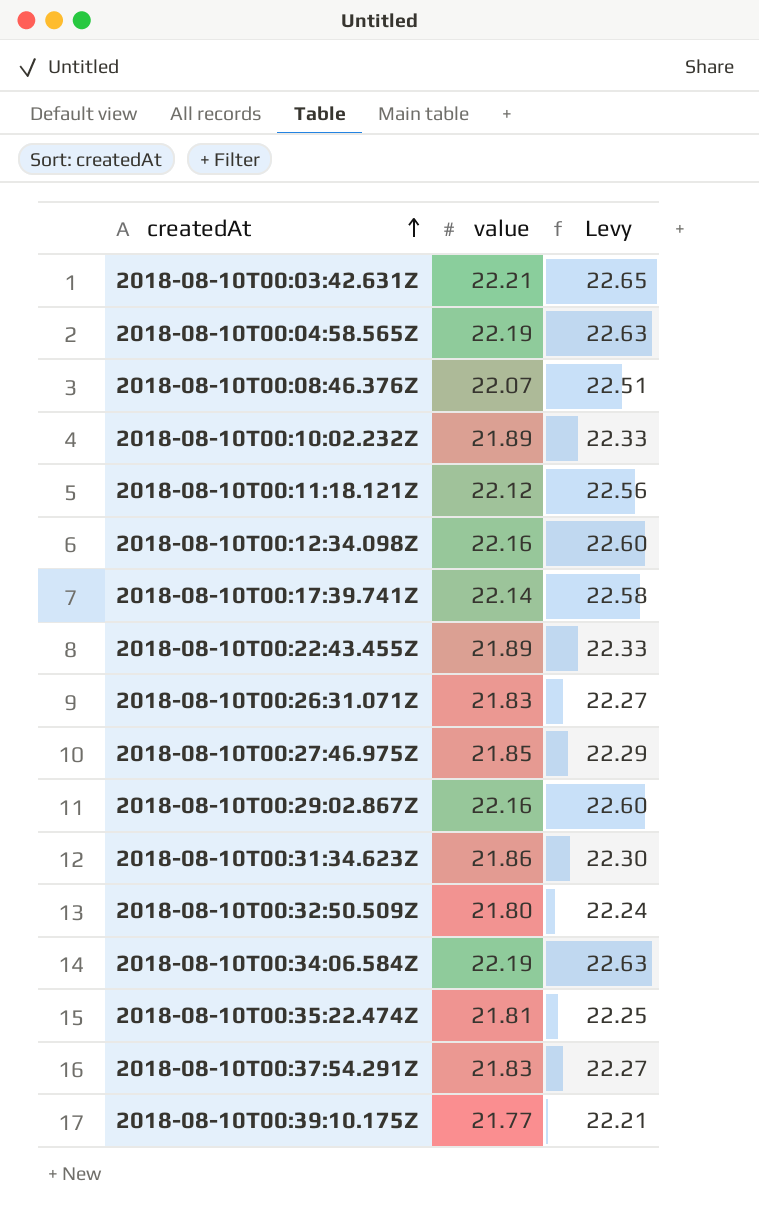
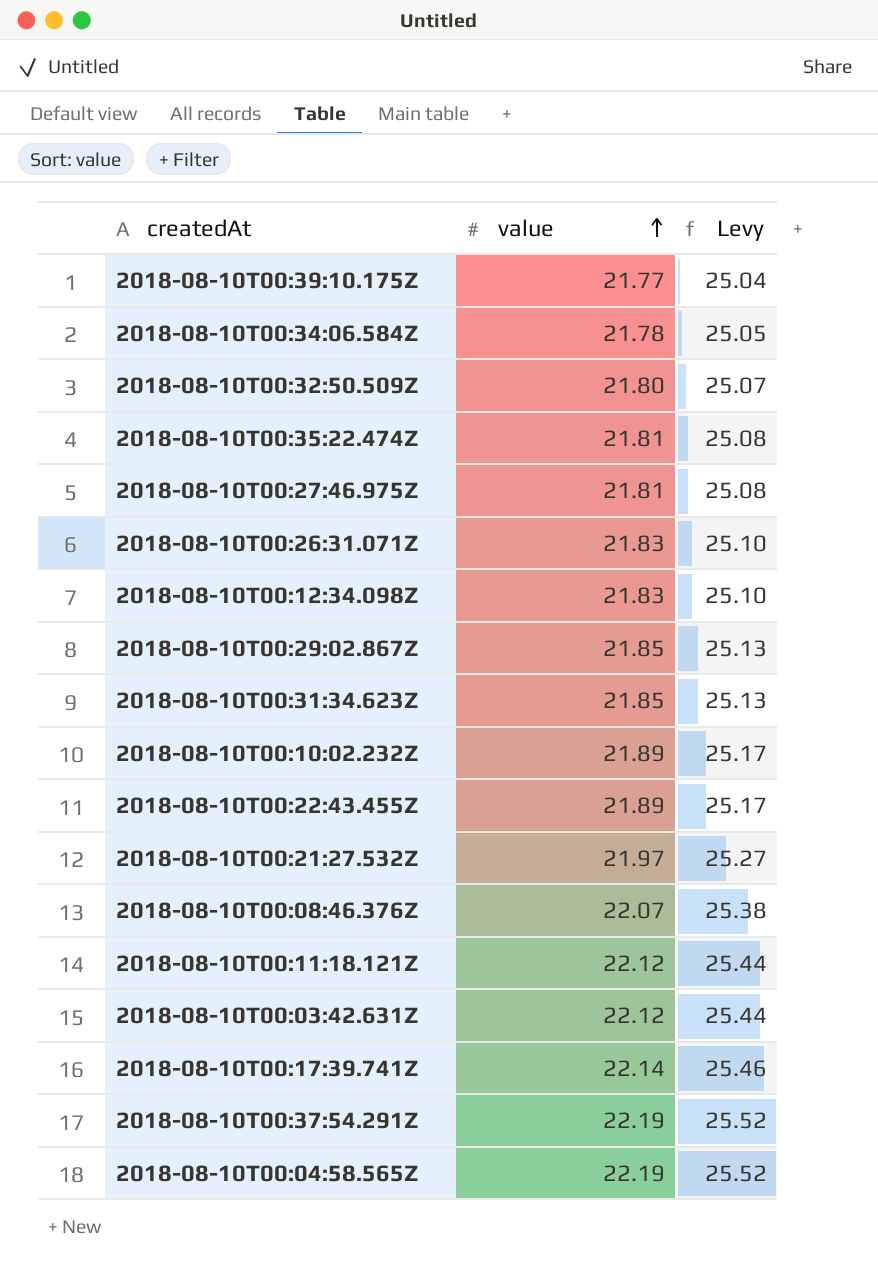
row order: createdAt ascending -> value ascending
column Levy | formula: [value] * 1.02 -> [value] * 1.15
2018-08-10T00:34:06.584Z | value: 22.19 -> 21.78
2018-08-10T00:27:46.975Z | value: 21.85 -> 21.81
2018-08-10T00:12:34.098Z | value: 22.16 -> 21.83
2018-08-10T00:29:02.867Z | value: 22.16 -> 21.85
2018-08-10T00:31:34.623Z | value: 21.86 -> 21.85
row 2018-08-10T00:21:27.532Z: none -> 21.97 | 25.27
2018-08-10T00:03:42.631Z | value: 22.21 -> 22.12
2018-08-10T00:37:54.291Z | value: 21.83 -> 22.19

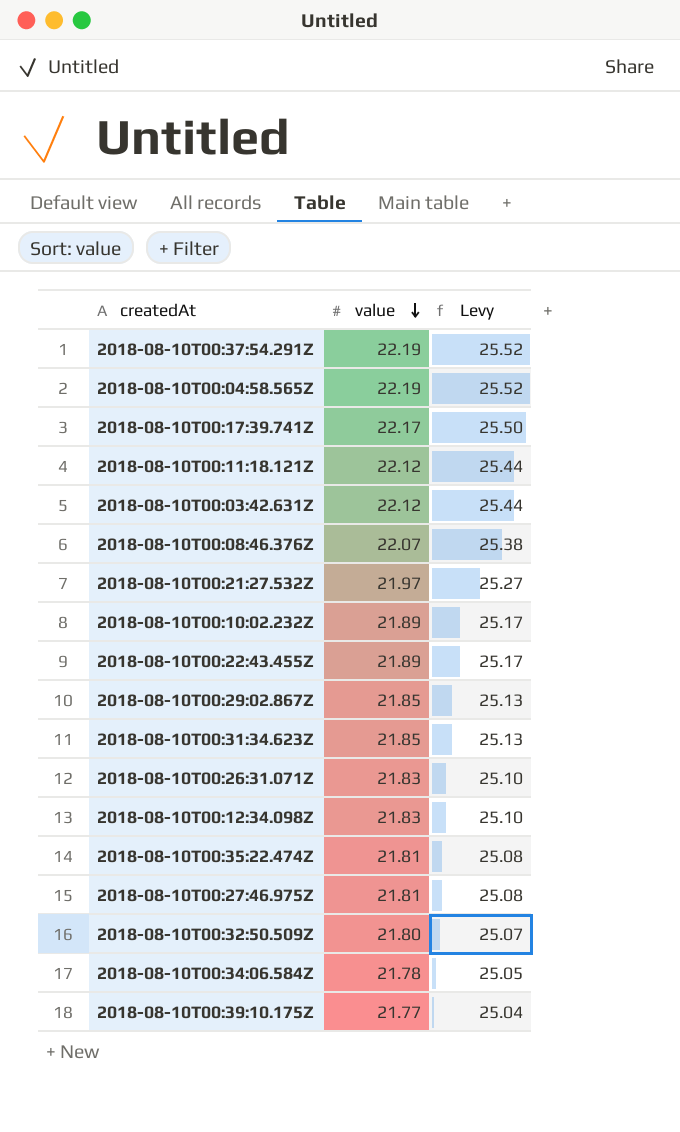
row order: value ascending -> value descending
2018-08-10T00:17:39.741Z | value: 22.14 -> 22.17
2018-08-10T00:17:39.741Z | Levy: 25.46 -> 25.50

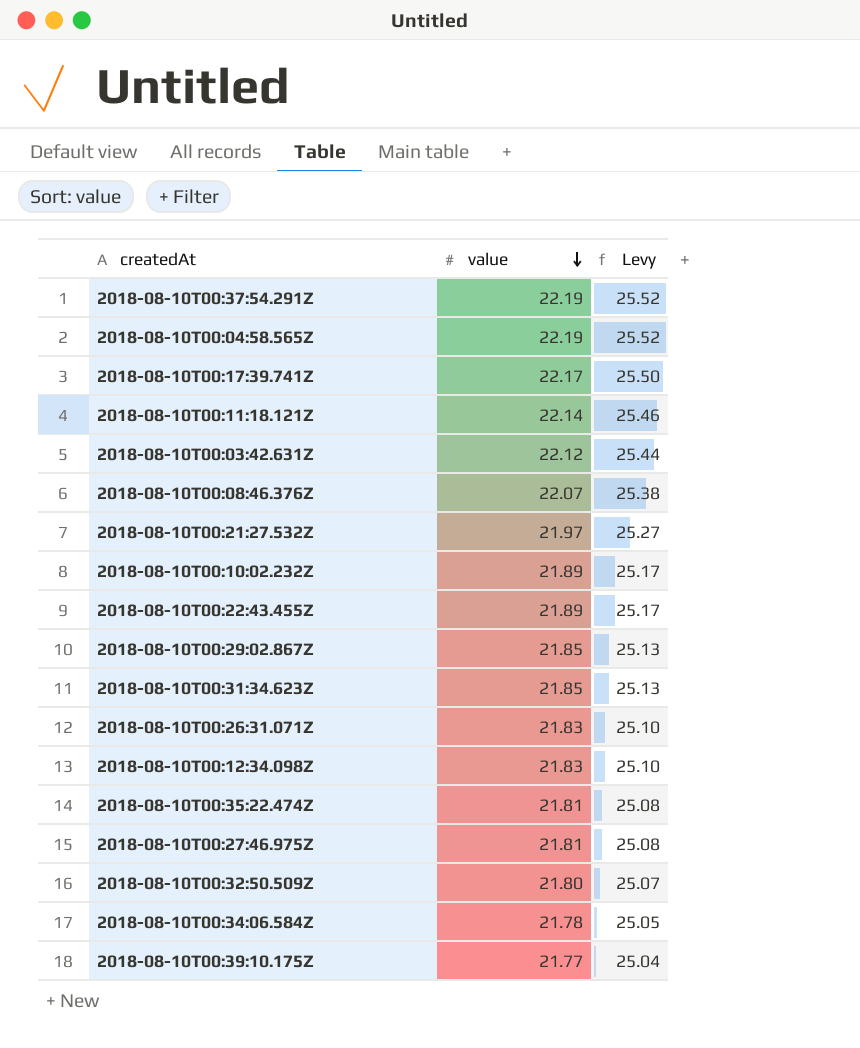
2018-08-10T00:11:18.121Z | value: 22.12 -> 22.14
2018-08-10T00:11:18.121Z | Levy: 25.44 -> 25.46

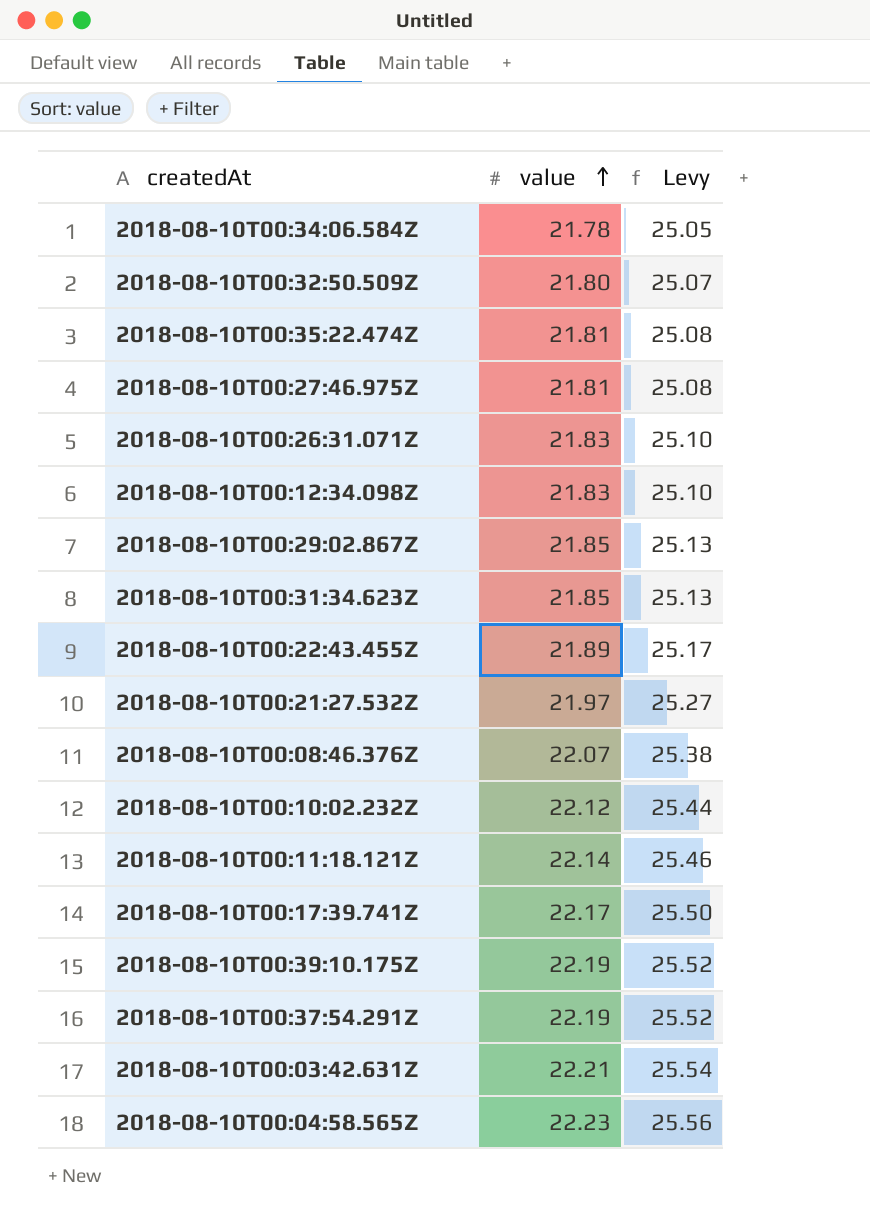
row order: value descending -> value ascending
2018-08-10T00:10:02.232Z | value: 21.89 -> 22.12
2018-08-10T00:10:02.232Z | Levy: 25.17 -> 25.44
2018-08-10T00:39:10.175Z | value: 21.77 -> 22.19
2018-08-10T00:39:10.175Z | Levy: 25.04 -> 25.52
2018-08-10T00:03:42.631Z | value: 22.12 -> 22.21
2018-08-10T00:03:42.631Z | Levy: 25.44 -> 25.54
2018-08-10T00:04:58.565Z | value: 22.19 -> 22.23
2018-08-10T00:04:58.565Z | Levy: 25.52 -> 25.56

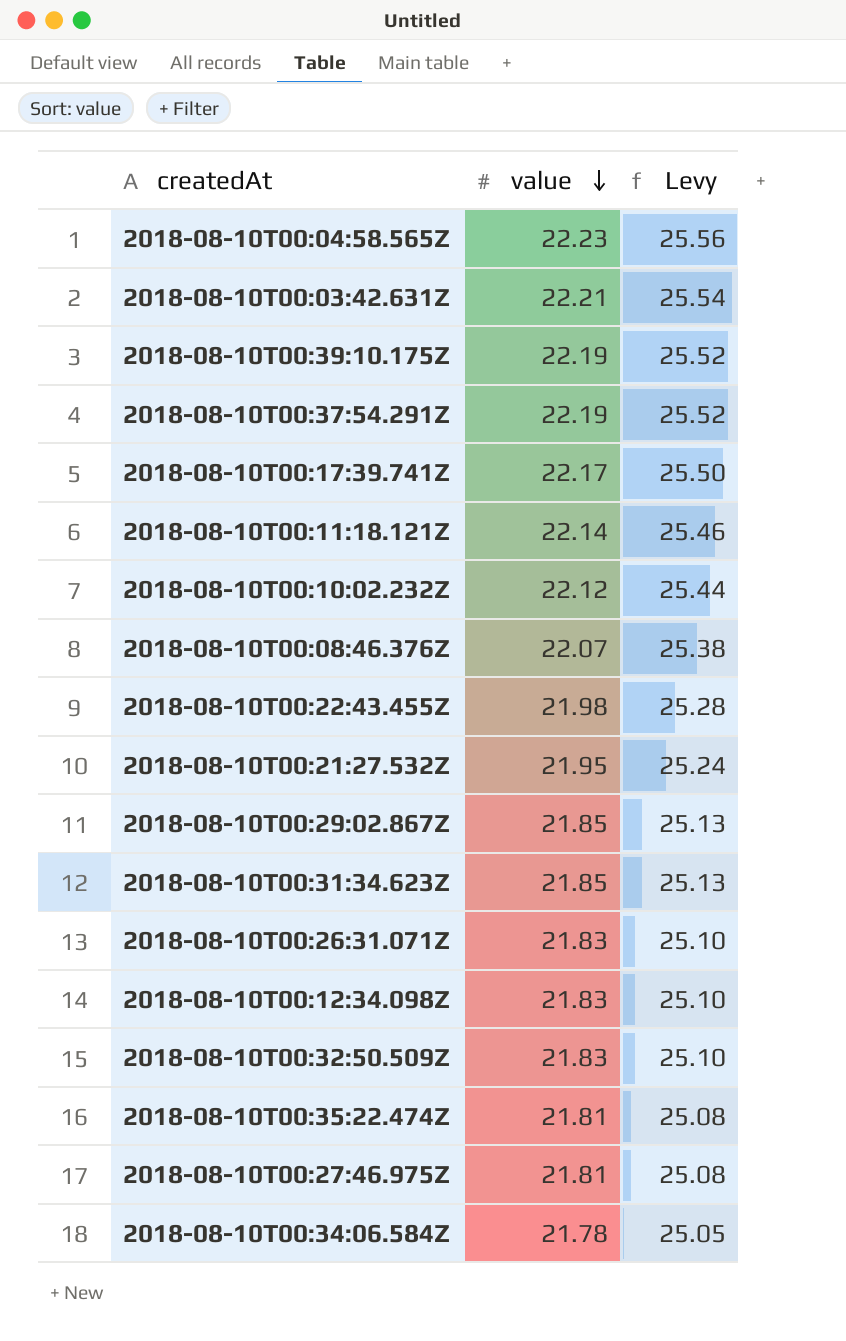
row order: value ascending -> value descending
2018-08-10T00:22:43.455Z | value: 21.89 -> 21.98
2018-08-10T00:22:43.455Z | Levy: 25.17 -> 25.28
2018-08-10T00:21:27.532Z | value: 21.97 -> 21.95
2018-08-10T00:21:27.532Z | Levy: 25.27 -> 25.24
2018-08-10T00:32:50.509Z | value: 21.80 -> 21.83
2018-08-10T00:32:50.509Z | Levy: 25.07 -> 25.10

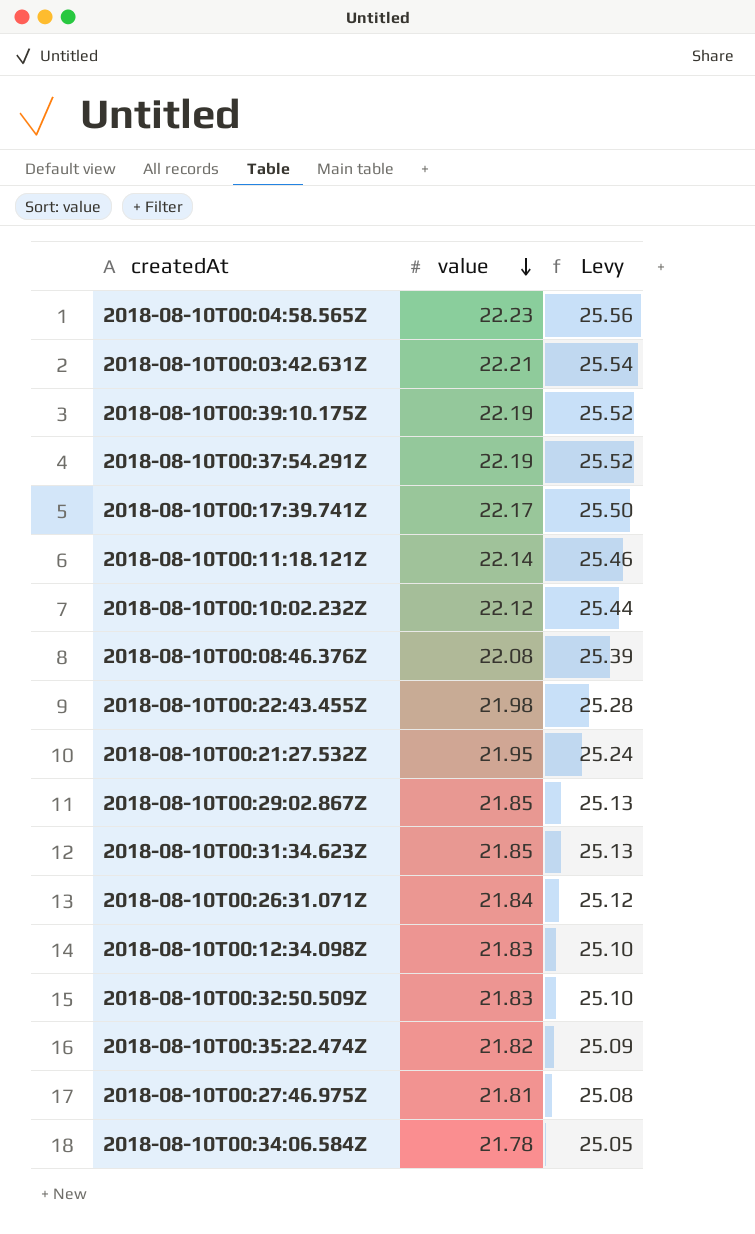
2018-08-10T00:08:46.376Z | value: 22.07 -> 22.08
2018-08-10T00:08:46.376Z | Levy: 25.38 -> 25.39
2018-08-10T00:26:31.071Z | value: 21.83 -> 21.84
2018-08-10T00:26:31.071Z | Levy: 25.10 -> 25.12
2018-08-10T00:35:22.474Z | value: 21.81 -> 21.82
2018-08-10T00:35:22.474Z | Levy: 25.08 -> 25.09

